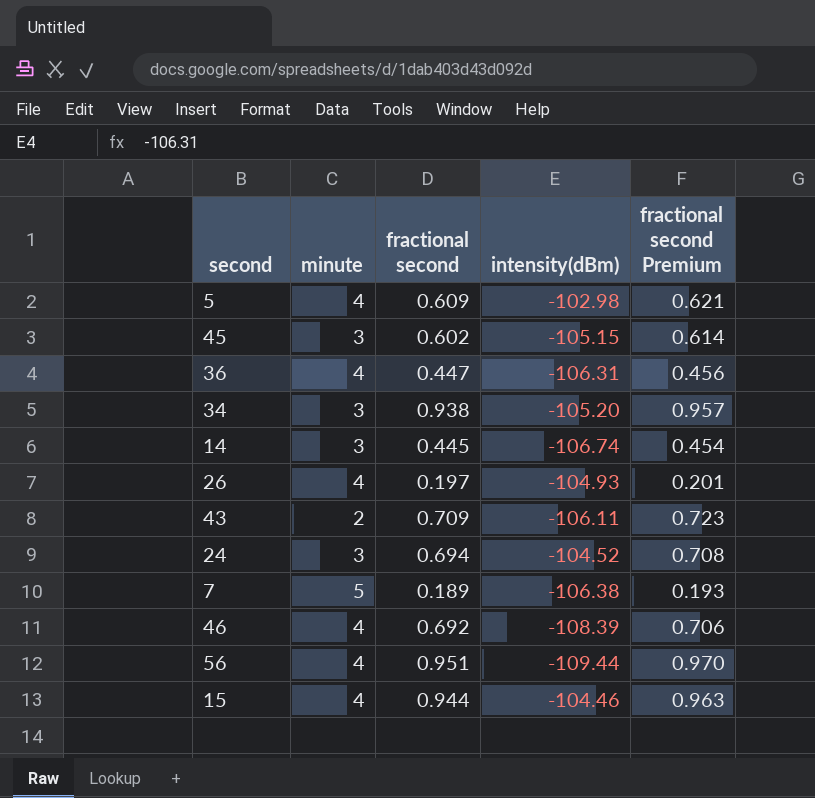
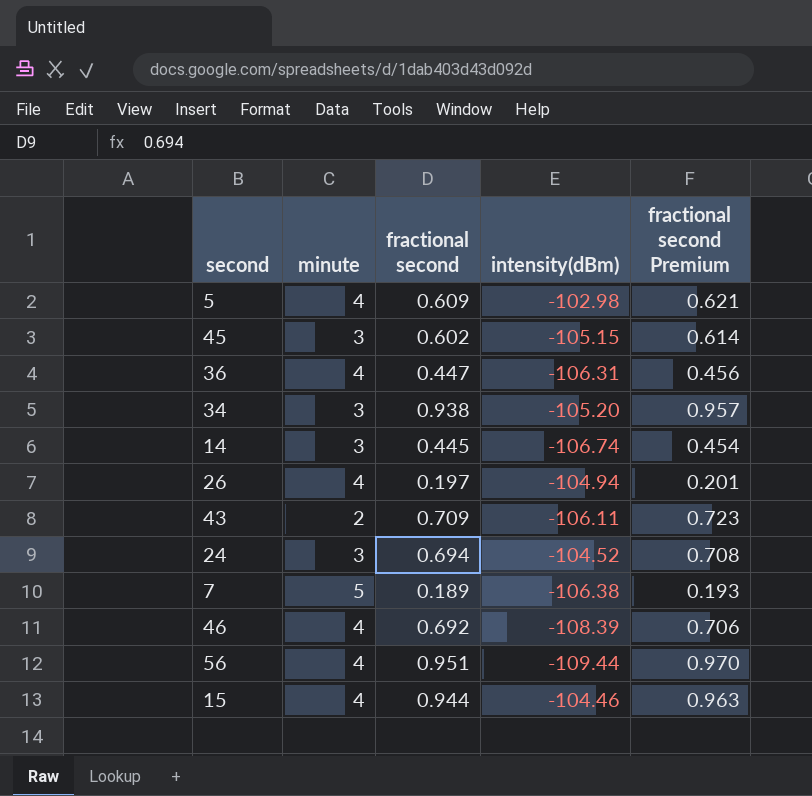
26 | intensity(dBm): -104.93 -> -104.94

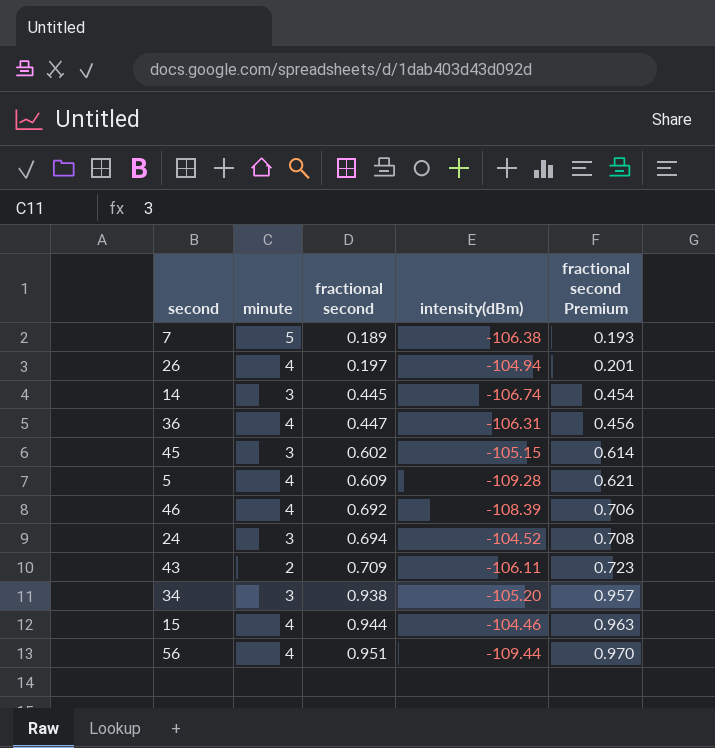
row order: none -> fractional second ascending
5 | intensity(dBm): -102.98 -> -109.28

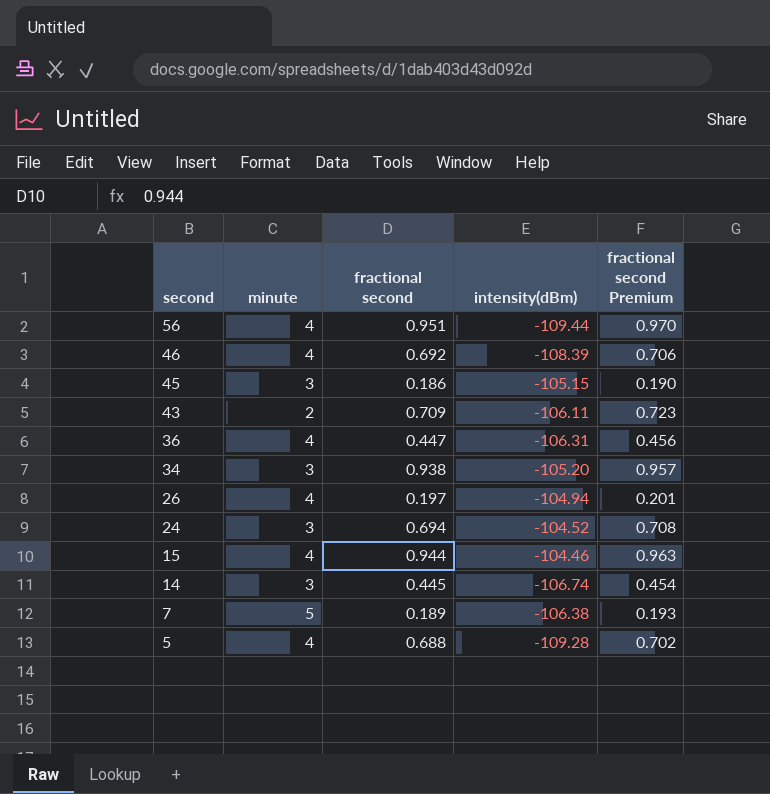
row order: fractional second ascending -> second descending
45 | fractional second: 0.602 -> 0.186
45 | fractional second Premium: 0.614 -> 0.190
5 | fractional second: 0.609 -> 0.688
5 | fractional second Premium: 0.621 -> 0.702

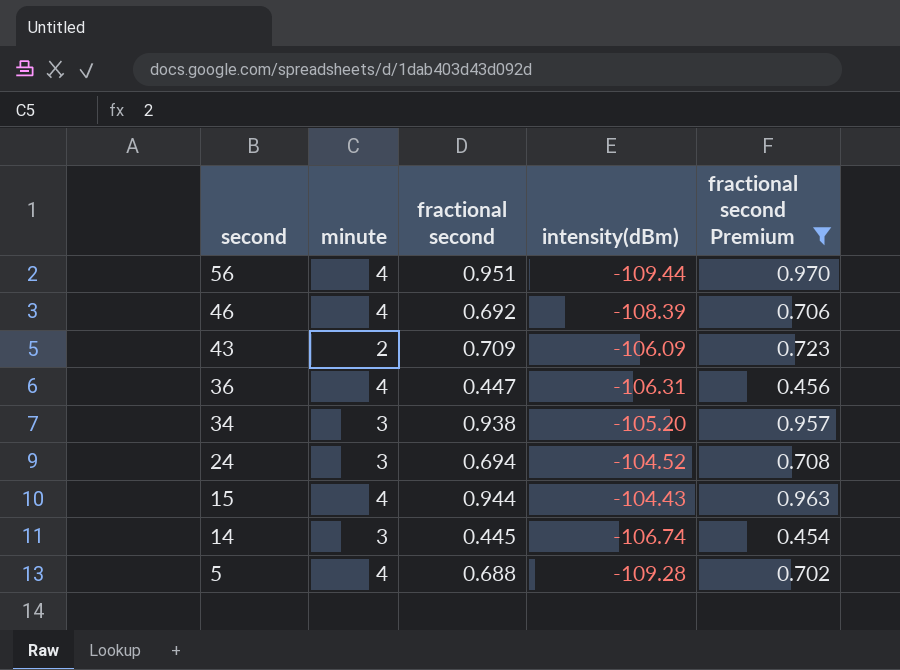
filter: none -> fractional second Premium >= 0.454
43 | intensity(dBm): -106.11 -> -106.09
15 | intensity(dBm): -104.46 -> -104.43

